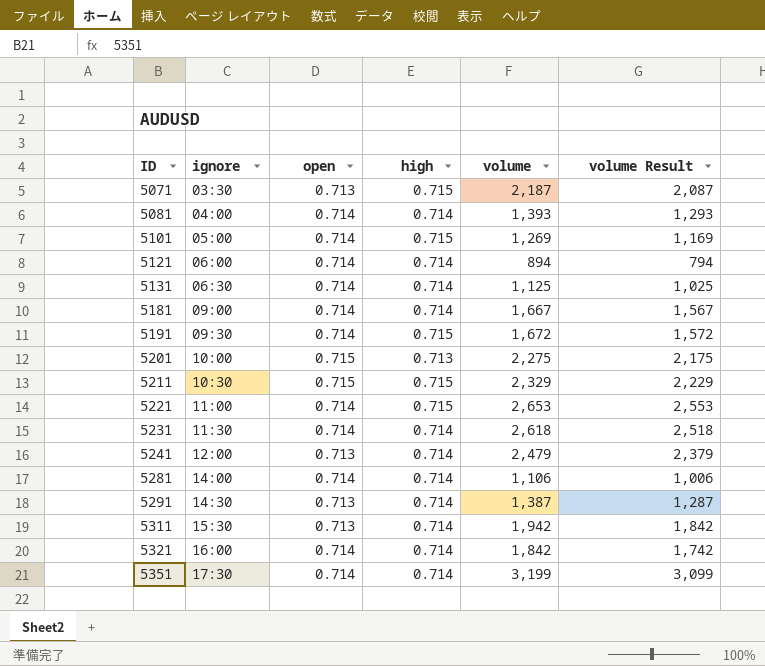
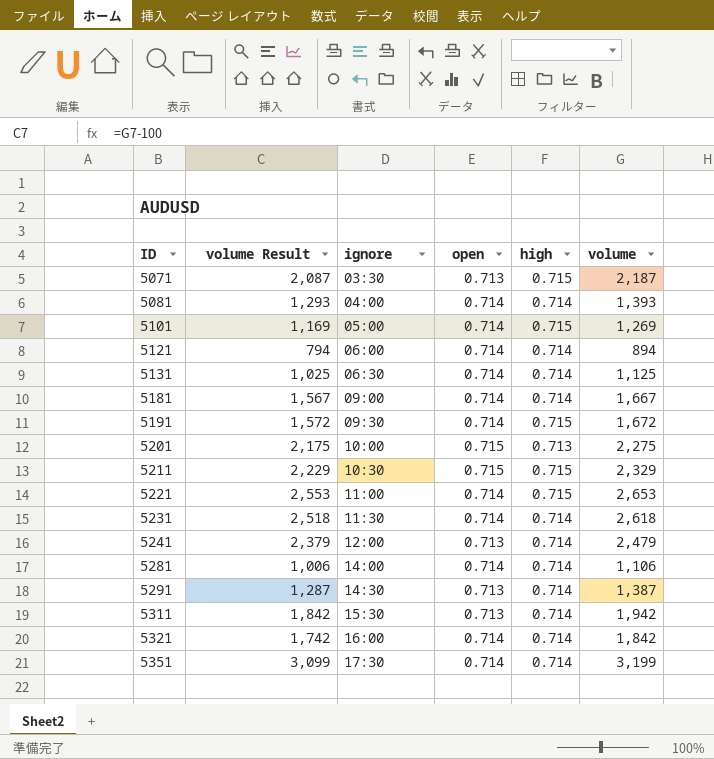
column volume Result | position: 6 -> 2

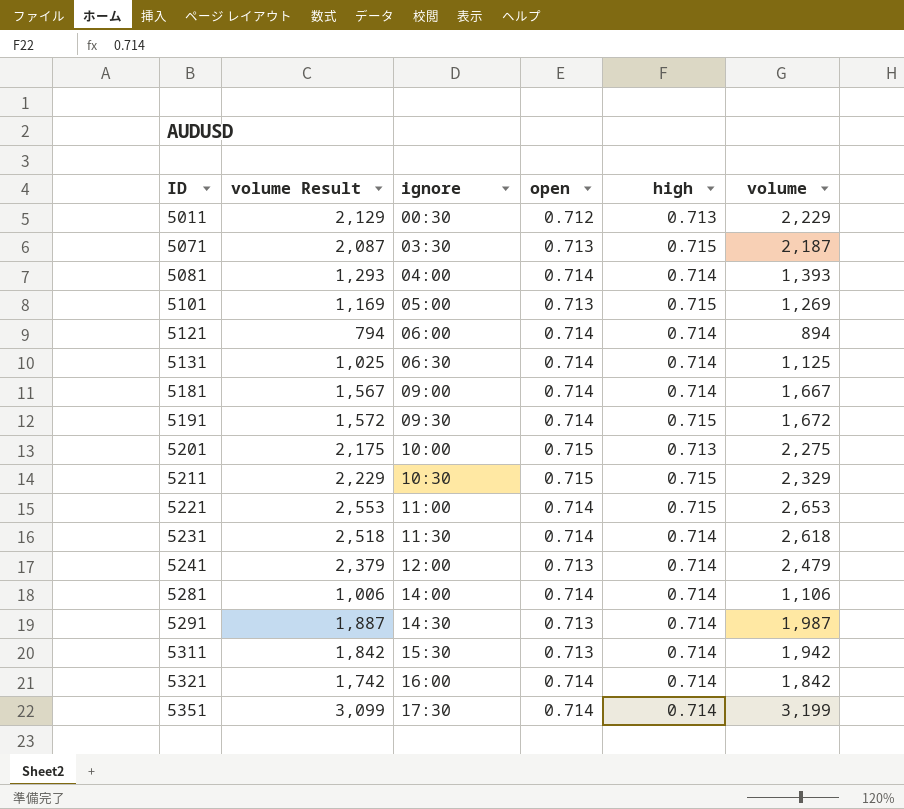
row 5011: none -> 2,129 | 00:30 | 0.712 | 0.713 | 2,229
5101 | open: 0.714 -> 0.713
5291 | volume Result: 1,287 -> 1,887
5291 | volume: 1,387 -> 1,987

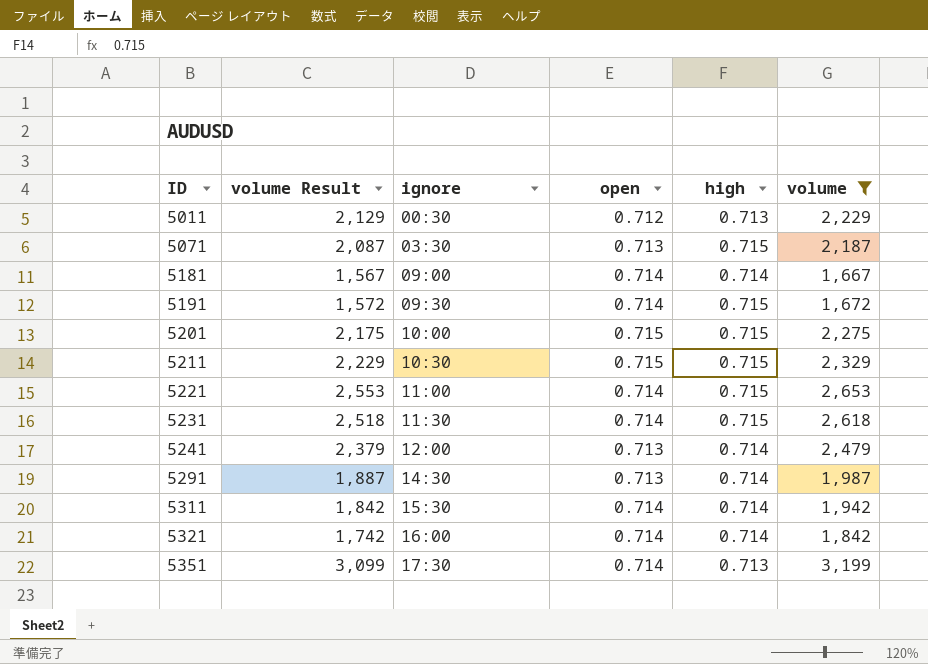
filter: none -> volume >= 1,667
5201 | high: 0.713 -> 0.715
5231 | high: 0.714 -> 0.715
5311 | open: 0.713 -> 0.714
5351 | high: 0.714 -> 0.713

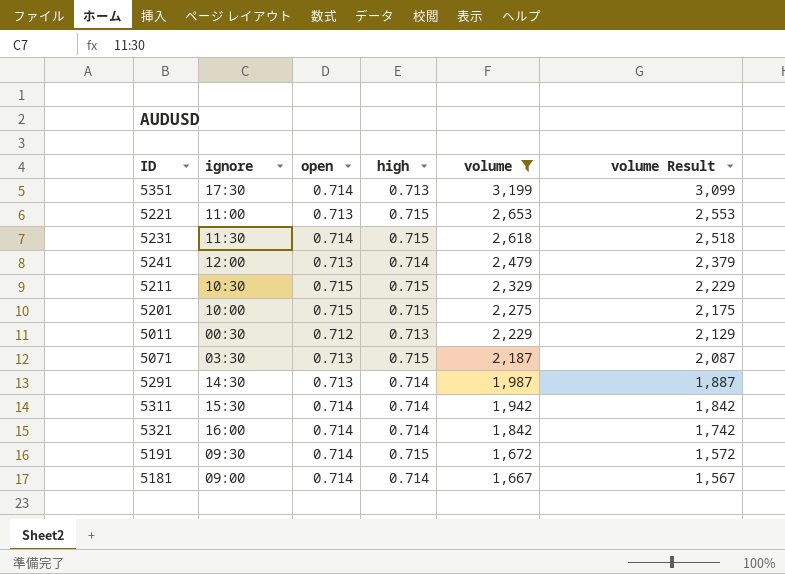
row order: ID ascending -> volume descending
column volume Result | position: 2 -> 6
5221 | open: 0.714 -> 0.713

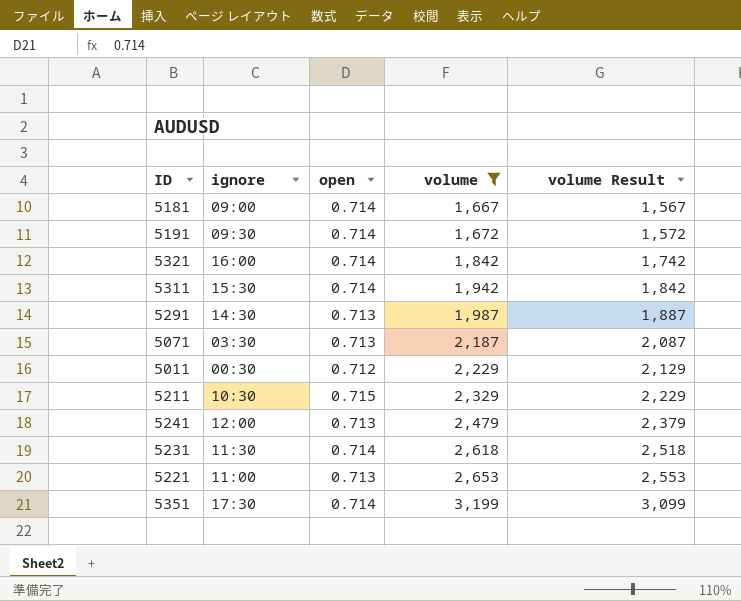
row order: volume descending -> volume ascending
column high | position: 4 -> none
row 5201: 10:00 | 0.715 | 0.715 | 2,275 | 2,175 -> none

